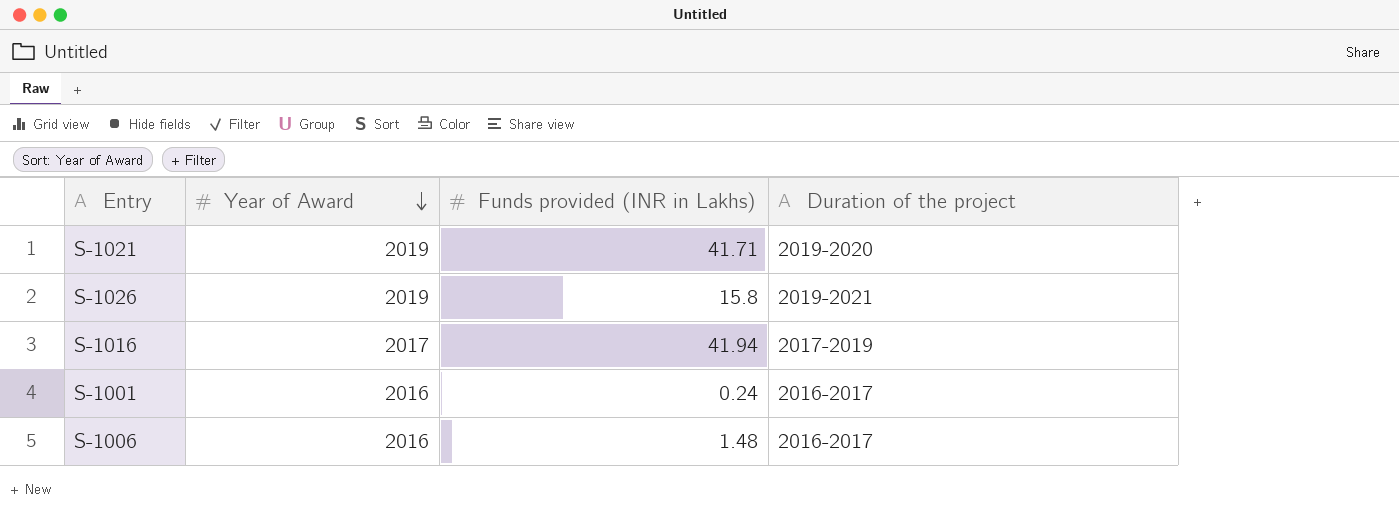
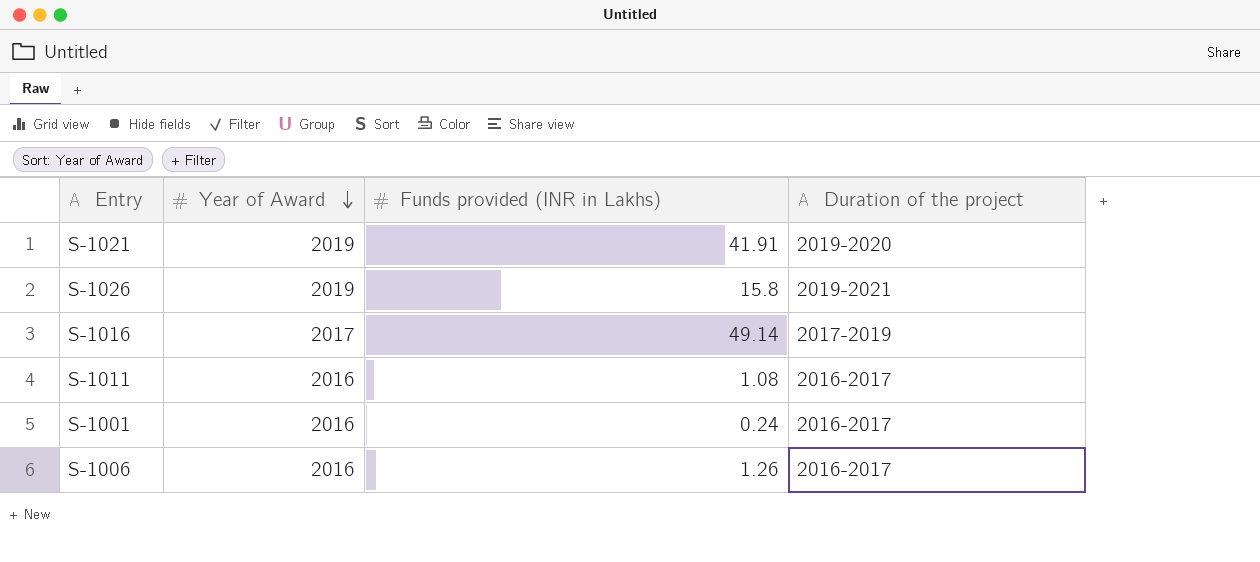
S-1021 | Funds provided (INR in Lakhs): 41.71 -> 41.91
S-1016 | Funds provided (INR in Lakhs): 41.94 -> 49.14
row S-1011: none -> 2016 | 1.08 | 2016-2017
S-1006 | Funds provided (INR in Lakhs): 1.48 -> 1.26

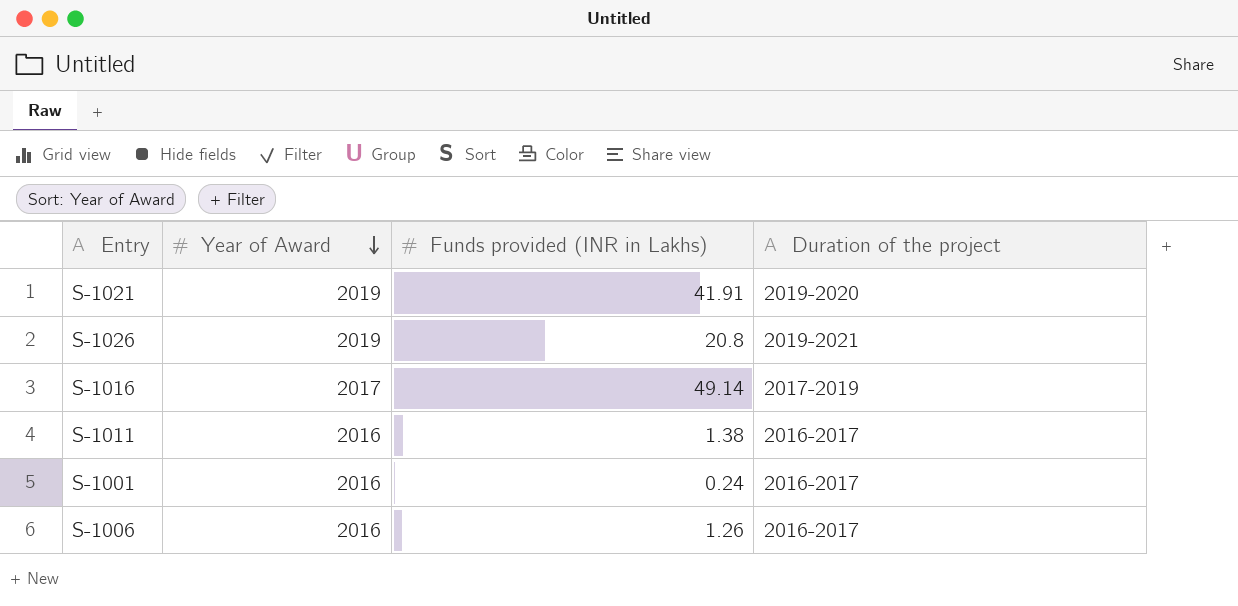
S-1026 | Funds provided (INR in Lakhs): 15.8 -> 20.8
S-1011 | Funds provided (INR in Lakhs): 1.08 -> 1.38

